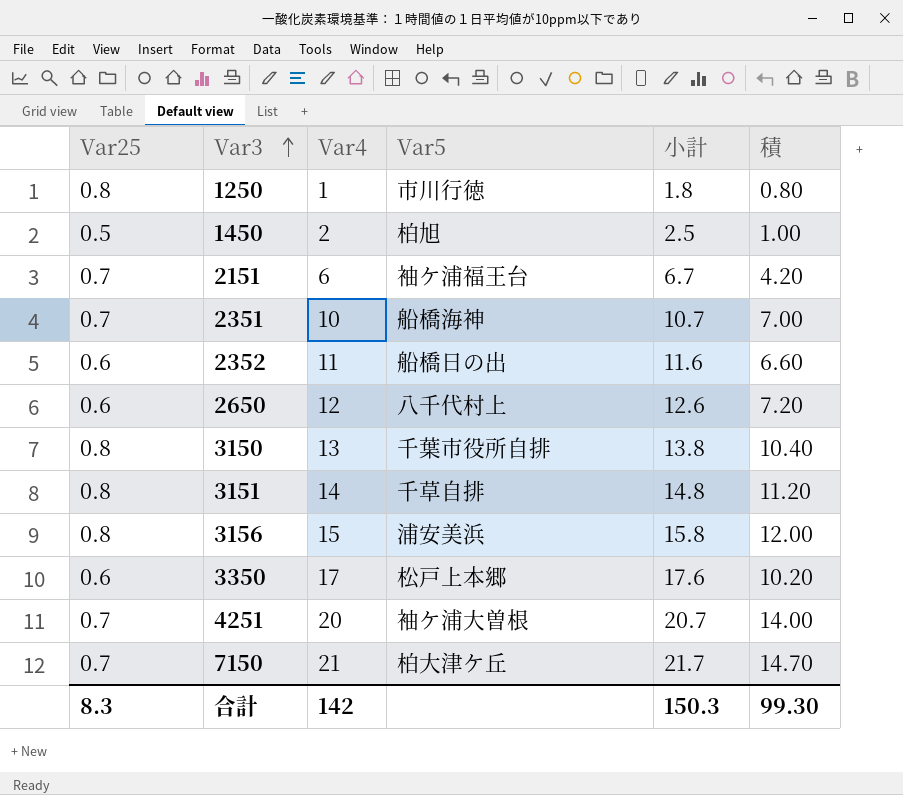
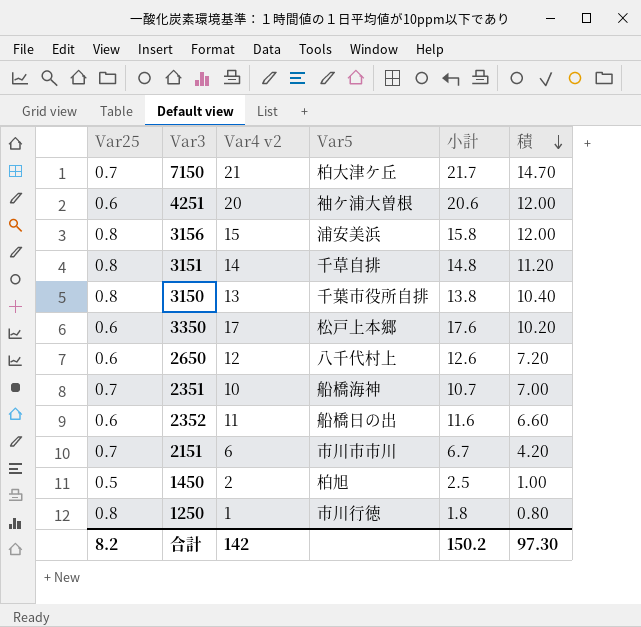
row order: Var3 ascending -> 積 descending
column name: Var4 -> Var4 v2
4251 | Var25: 0.7 -> 0.6
4251 | 小計: 20.7 -> 20.6
4251 | 積: 14.00 -> 12.00
2151 | Var5: 袖ケ浦福王台 -> 市川市市川
合計 | Var25: 8.3 -> 8.2
合計 | 小計: 150.3 -> 150.2
合計 | 積: 99.30 -> 97.30

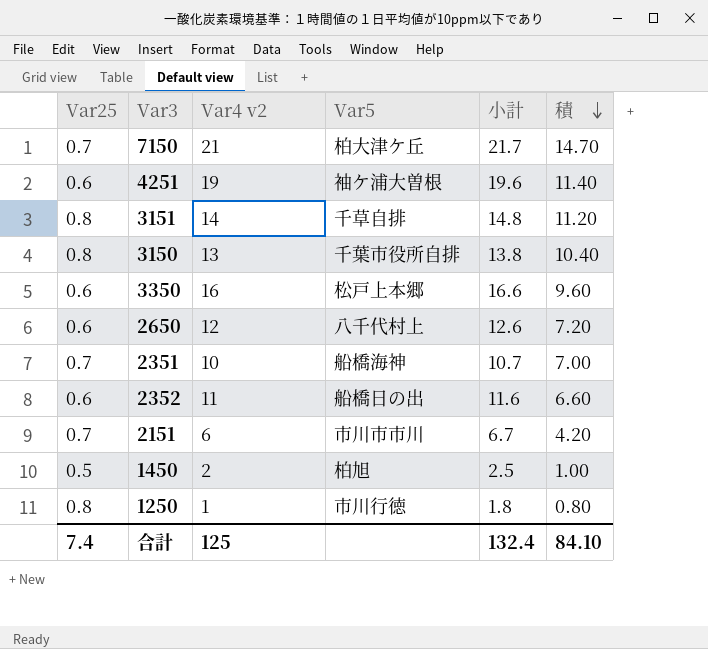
row 3156: 0.8 | 15 | 浦安美浜 | 15.8 | 12.00 -> none
4251 | Var4 v2: 20 -> 19
4251 | 小計: 20.6 -> 19.6
4251 | 積: 12.00 -> 11.40
3350 | Var4 v2: 17 -> 16
3350 | 小計: 17.6 -> 16.6
3350 | 積: 10.20 -> 9.60
合計 | Var25: 8.2 -> 7.4
合計 | Var4 v2: 142 -> 125
合計 | 小計: 150.2 -> 132.4
合計 | 積: 97.30 -> 84.10

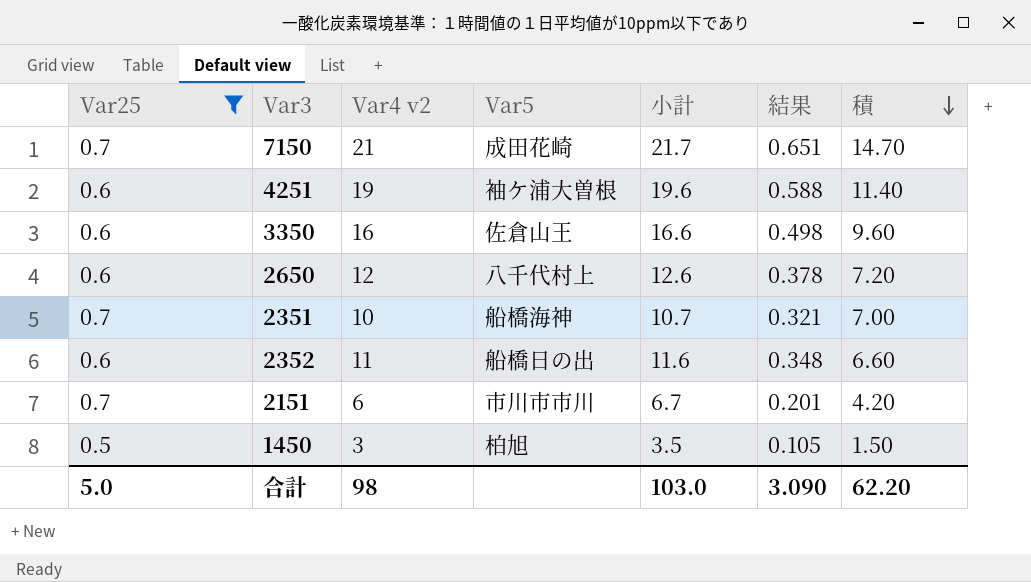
filter: none -> Var25 != 0.8
column 結果 | formula: none -> [小計] * 0.03
7150 | Var5: 柏大津ケ丘 -> 成田花崎
3350 | Var5: 松戸上本郷 -> 佐倉山王
1450 | Var4 v2: 2 -> 3
1450 | 小計: 2.5 -> 3.5
1450 | 積: 1.00 -> 1.50
合計 | Var25: 7.4 -> 5.0
合計 | Var4 v2: 125 -> 98
合計 | 小計: 132.4 -> 103.0
合計 | 積: 84.10 -> 62.20

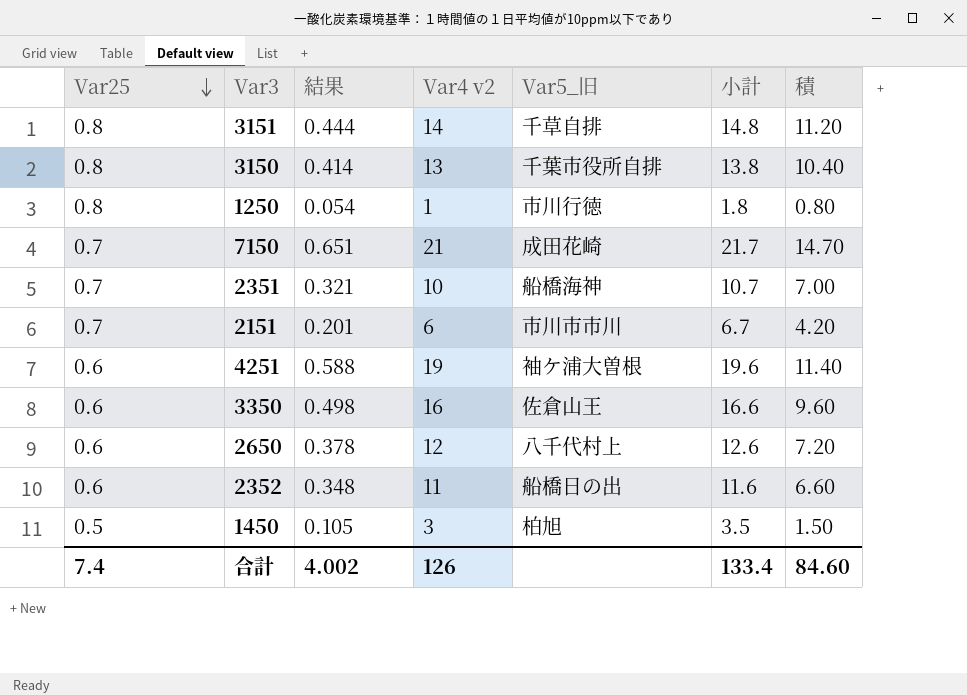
filter: Var25 != 0.8 -> none
row order: 積 descending -> Var25 descending
column 結果 | position: 6 -> 3
column name: Var5 -> Var5_旧
合計 | Var25: 5.0 -> 7.4
合計 | 結果: 3.090 -> 4.002
合計 | Var4 v2: 98 -> 126
合計 | 小計: 103.0 -> 133.4
合計 | 積: 62.20 -> 84.60

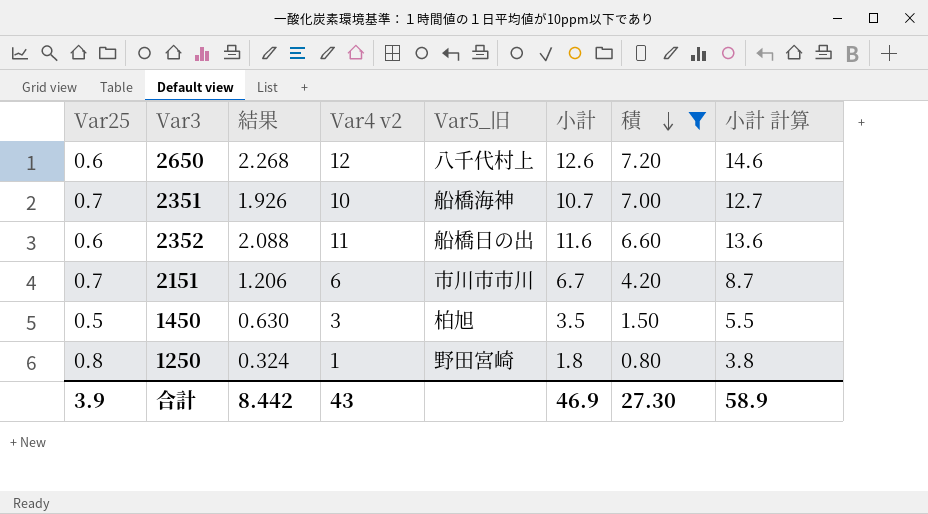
filter: none -> 積 <= 7.20
row order: Var25 descending -> 積 descending
column 結果 | formula: [小計] * 0.03 -> [小計] * 0.18
column 小計 計算 | formula: none -> [小計] + 2
1250 | Var5_旧: 市川行徳 -> 野田宮崎
合計 | Var25: 7.4 -> 3.9
合計 | 結果: 4.002 -> 8.442
合計 | Var4 v2: 126 -> 43
合計 | 小計: 133.4 -> 46.9
合計 | 積: 84.60 -> 27.30

